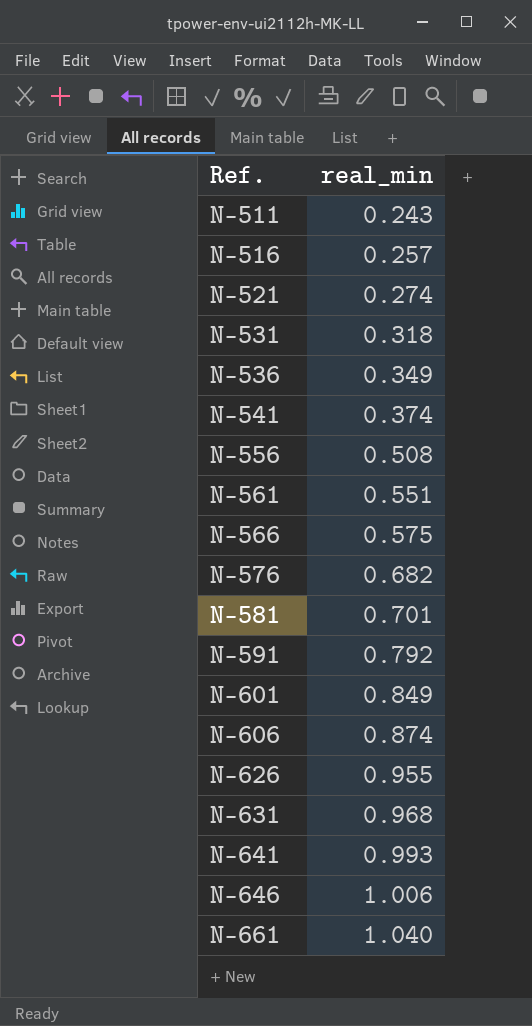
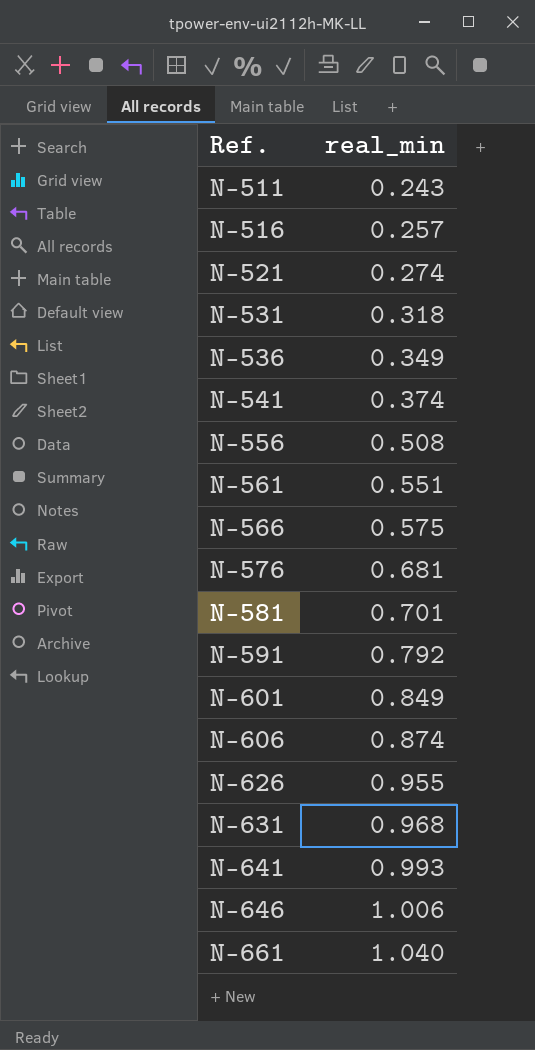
N-576 | real_min: 0.682 -> 0.681

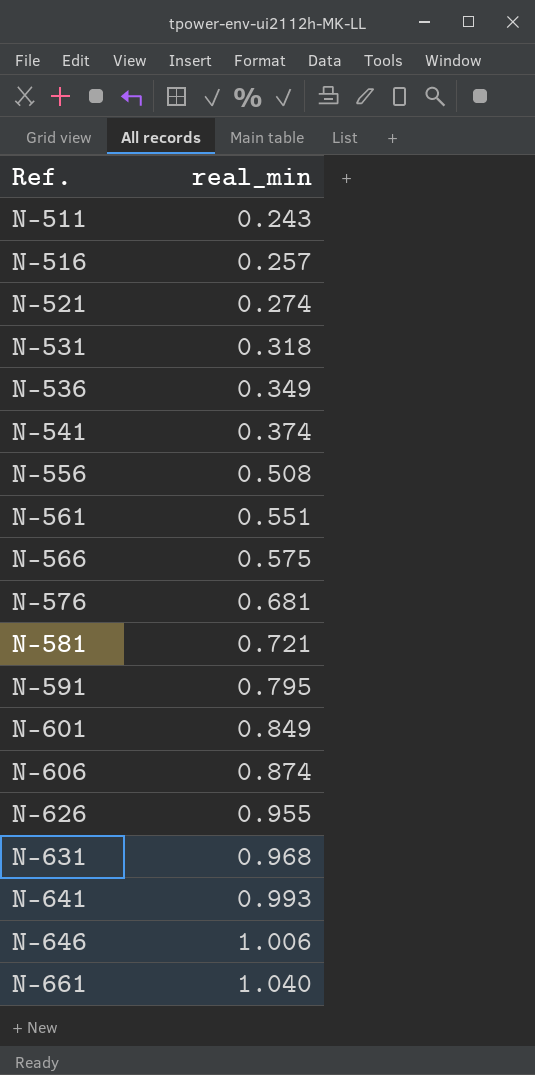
N-581 | real_min: 0.701 -> 0.721
N-591 | real_min: 0.792 -> 0.795

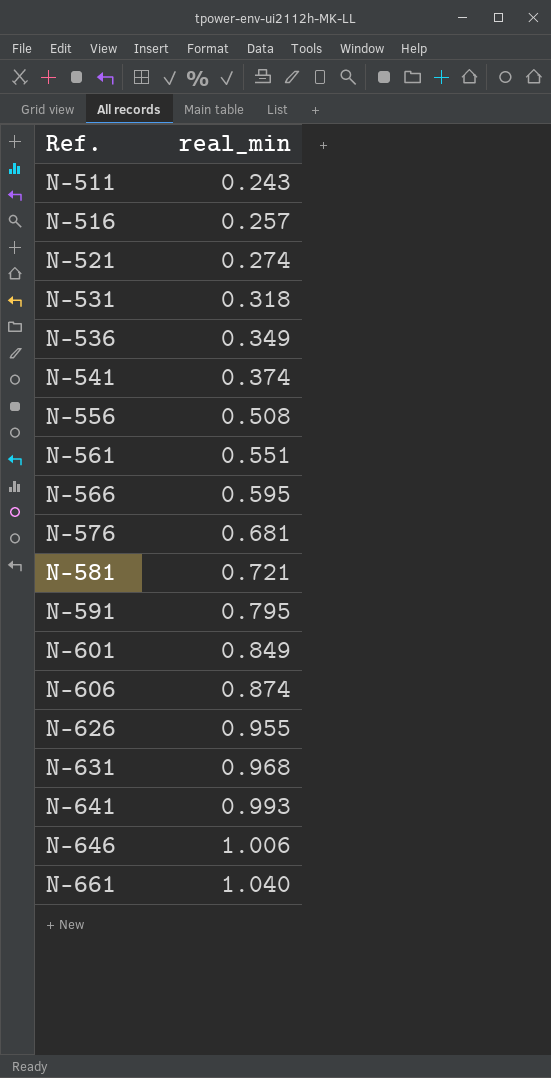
N-566 | real_min: 0.575 -> 0.595

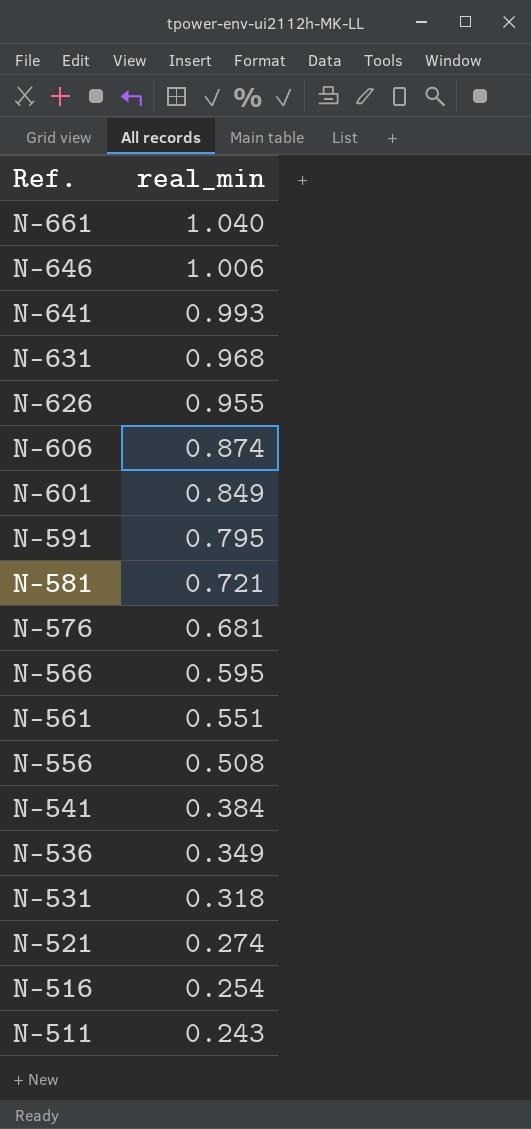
row order: Ref. ascending -> Ref. descending
N-541 | real_min: 0.374 -> 0.384
N-516 | real_min: 0.257 -> 0.254

